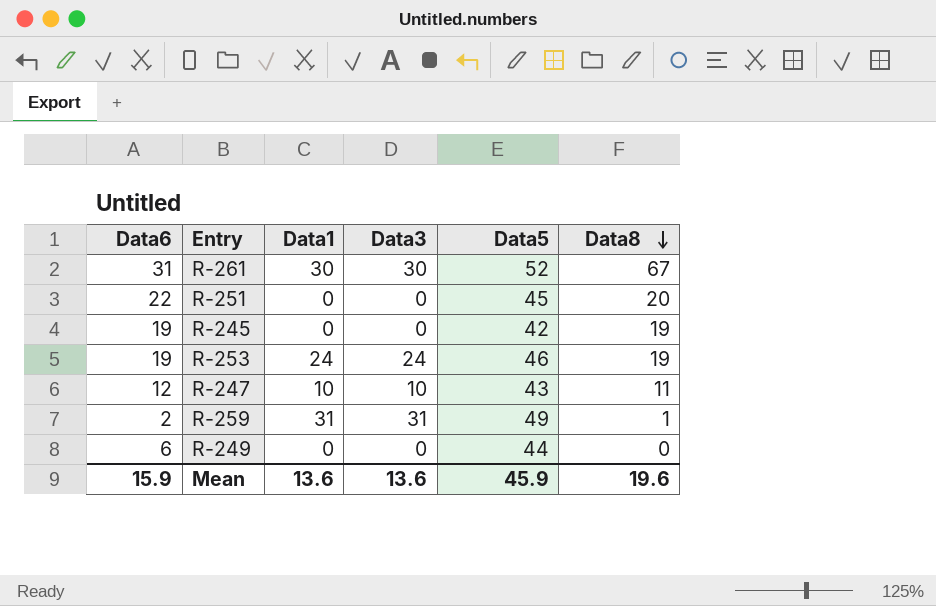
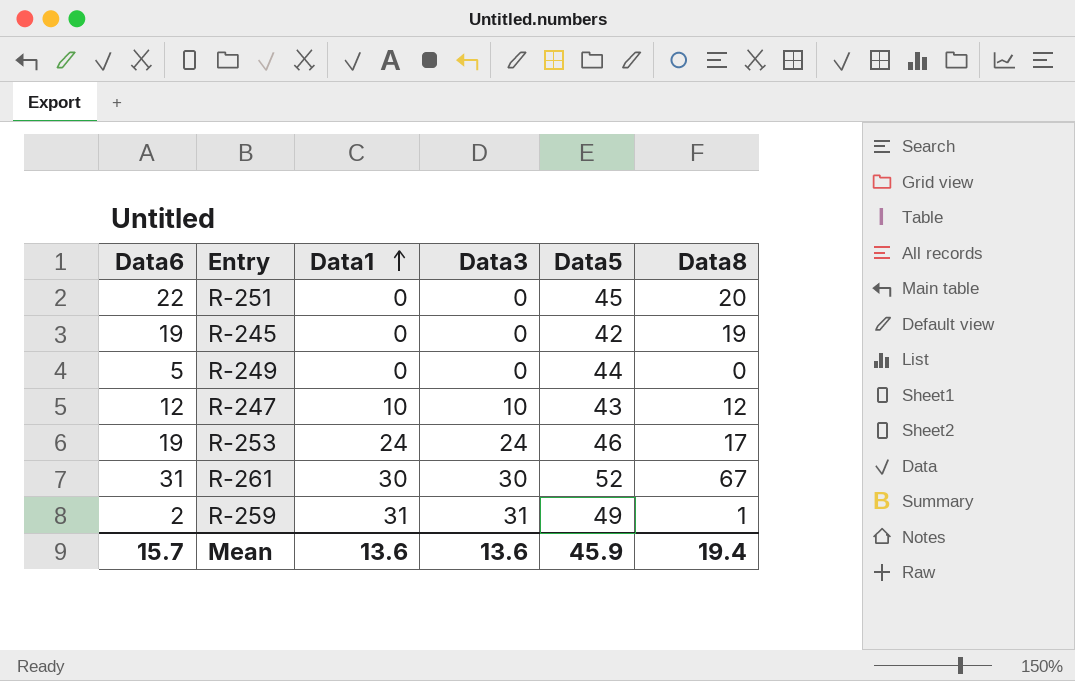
row order: Data8 descending -> Data1 ascending
R-249 | Data6: 6 -> 5
R-247 | Data8: 11 -> 12
R-253 | Data8: 19 -> 17
Mean | Data6: 15.9 -> 15.7
Mean | Data8: 19.6 -> 19.4

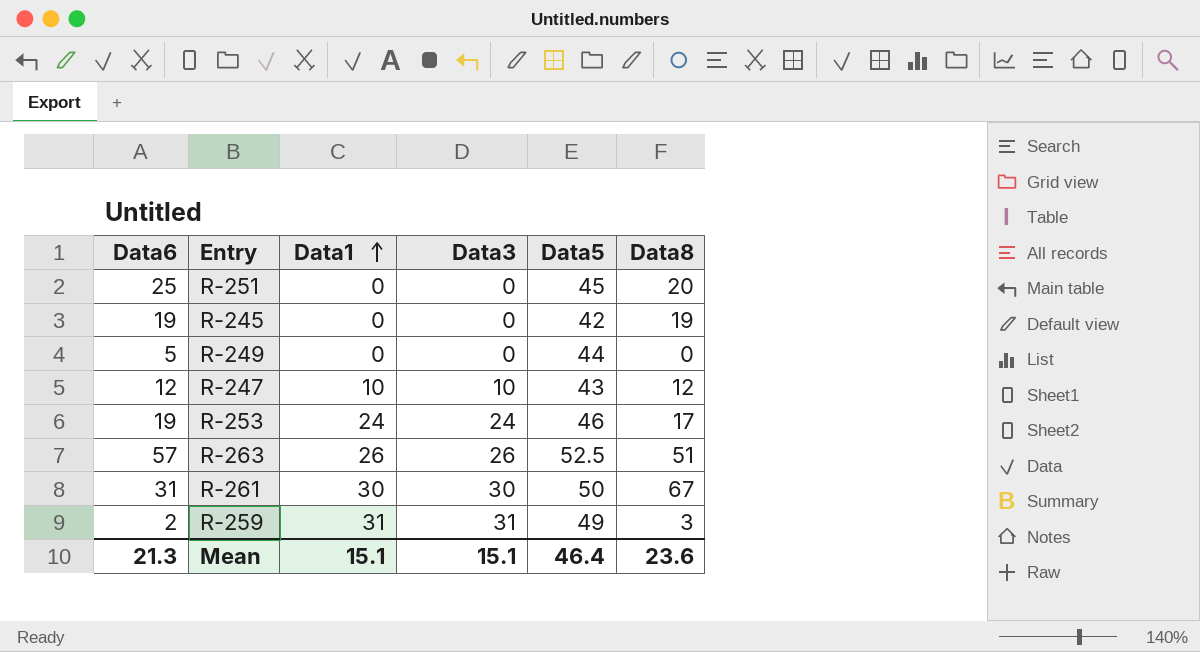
R-251 | Data6: 22 -> 25
row R-263: none -> 57 | 26 | 26 | 52.5 | 51
R-261 | Data5: 52 -> 50
R-259 | Data8: 1 -> 3
Mean | Data6: 15.7 -> 21.3
Mean | Data1: 13.6 -> 15.1
Mean | Data3: 13.6 -> 15.1
Mean | Data5: 45.9 -> 46.4
Mean | Data8: 19.4 -> 23.6

